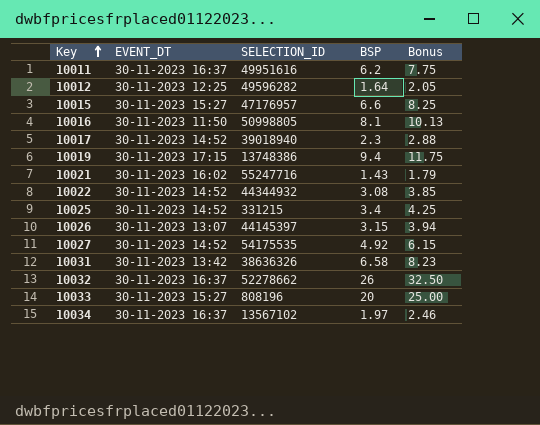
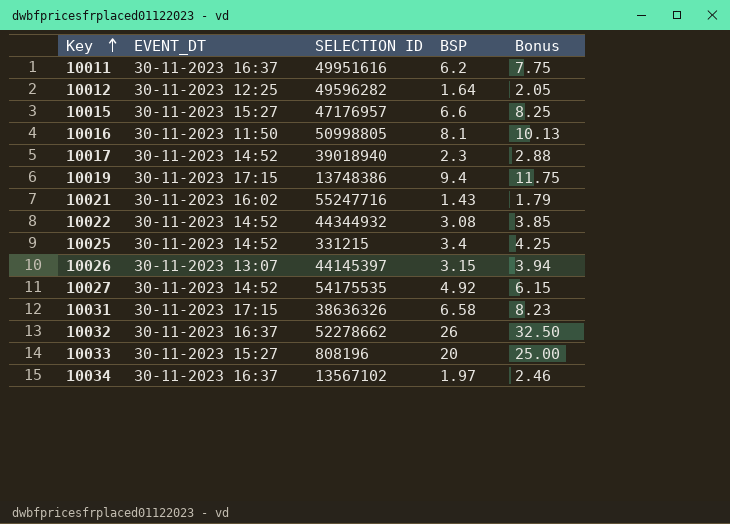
column name: SELECTION_ID -> SELECTION ID
10031 | EVENT_DT: 30-11-2023 13:42 -> 30-11-2023 17:15

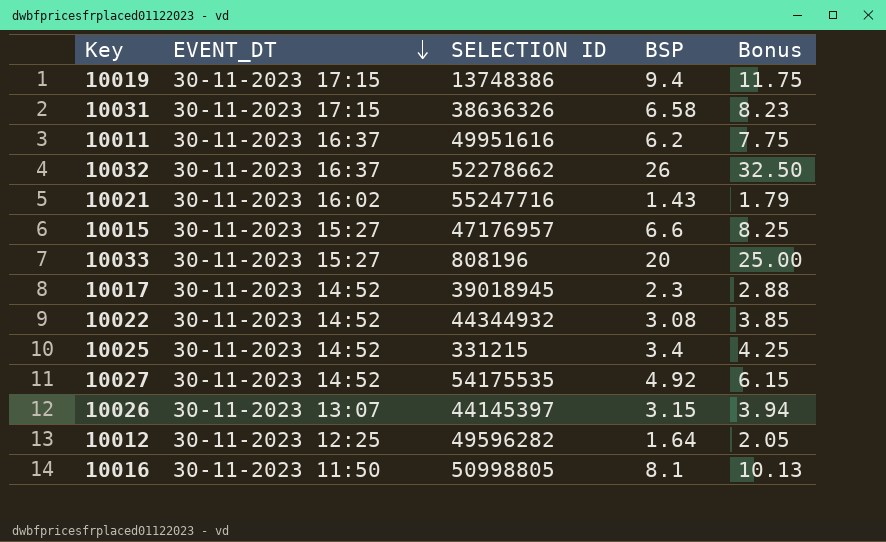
row order: Key ascending -> EVENT_DT descending
row 10034: 30-11-2023 16:37 | 13567102 | 1.97 | 2.46 -> none
10017 | SELECTION ID: 39018940 -> 39018945

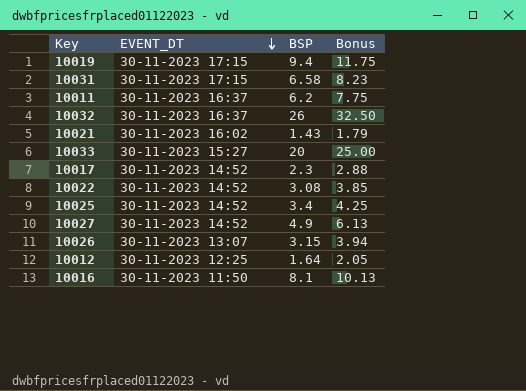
column SELECTION ID | position: 3 -> none
row 10015: 30-11-2023 15:27 | 47176957 | 6.6 | 8.25 -> none
10027 | BSP: 4.92 -> 4.9
10027 | Bonus: 6.15 -> 6.13

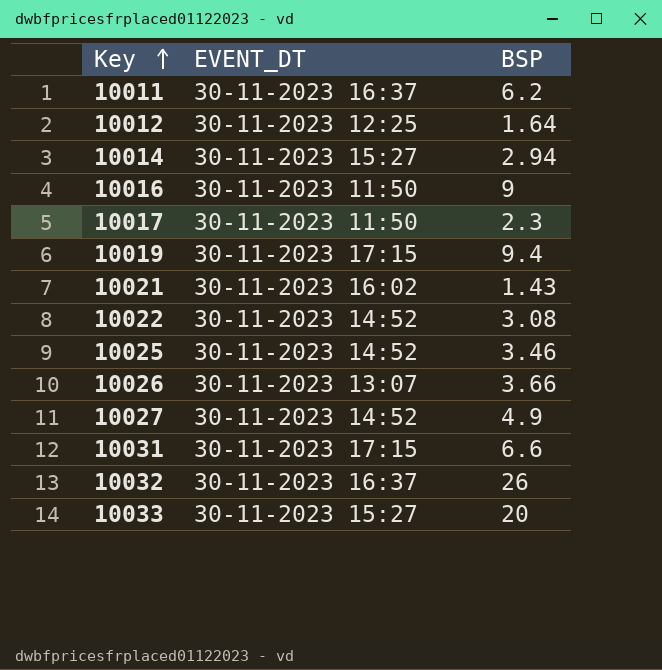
row order: EVENT_DT descending -> Key ascending
column Bonus | formula: [BSP] * 1.25 -> none
row 10014: none -> 30-11-2023 15:27 | 2.94
10016 | BSP: 8.1 -> 9
10017 | EVENT_DT: 30-11-2023 14:52 -> 30-11-2023 11:50
10025 | BSP: 3.4 -> 3.46
10026 | BSP: 3.15 -> 3.66
10031 | BSP: 6.58 -> 6.6

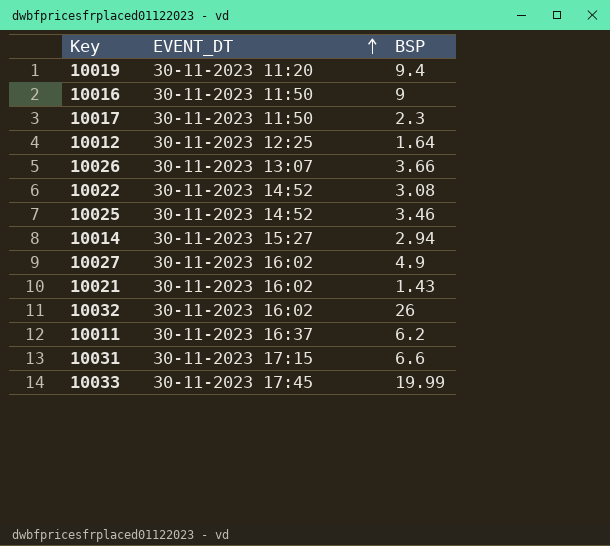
row order: Key ascending -> EVENT_DT ascending
10019 | EVENT_DT: 30-11-2023 17:15 -> 30-11-2023 11:20
10027 | EVENT_DT: 30-11-2023 14:52 -> 30-11-2023 16:02
10032 | EVENT_DT: 30-11-2023 16:37 -> 30-11-2023 16:02
10033 | EVENT_DT: 30-11-2023 15:27 -> 30-11-2023 17:45
10033 | BSP: 20 -> 19.99

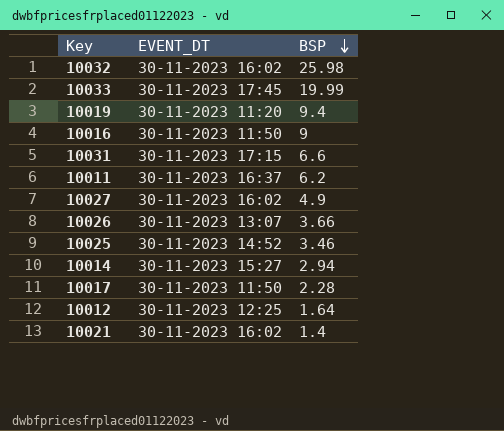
row order: EVENT_DT ascending -> BSP descending
row 10022: 30-11-2023 14:52 | 3.08 -> none
10032 | BSP: 26 -> 25.98
10017 | BSP: 2.3 -> 2.28
10021 | BSP: 1.43 -> 1.4

